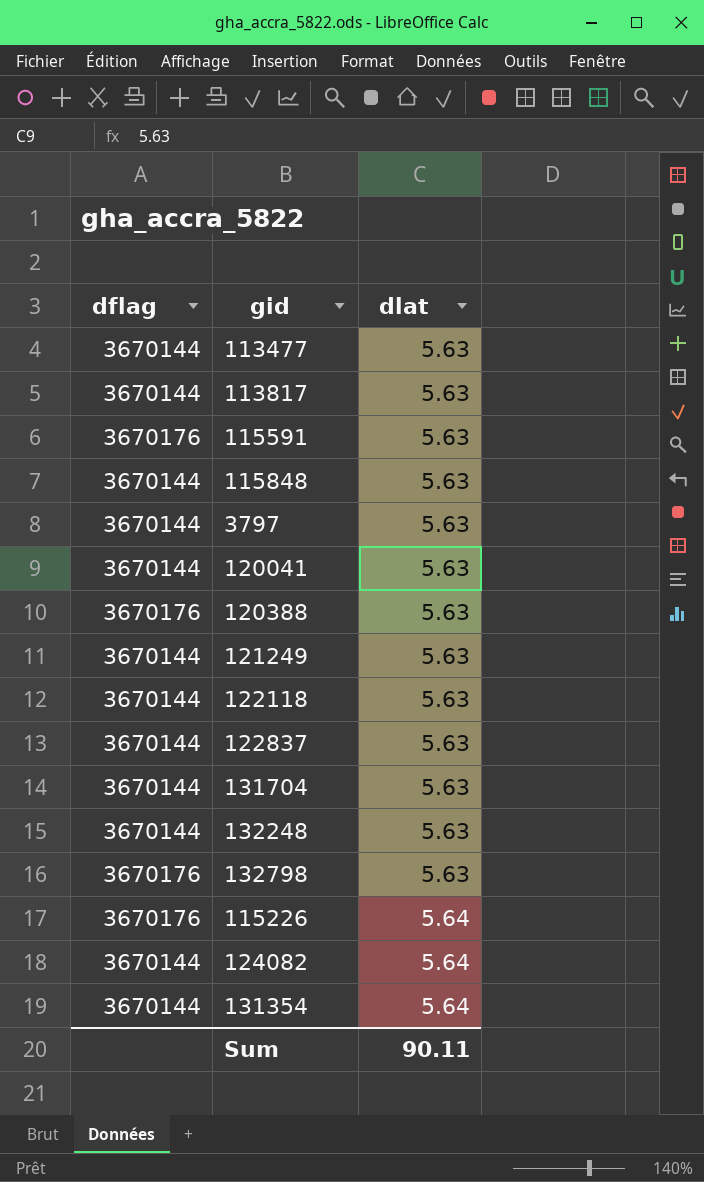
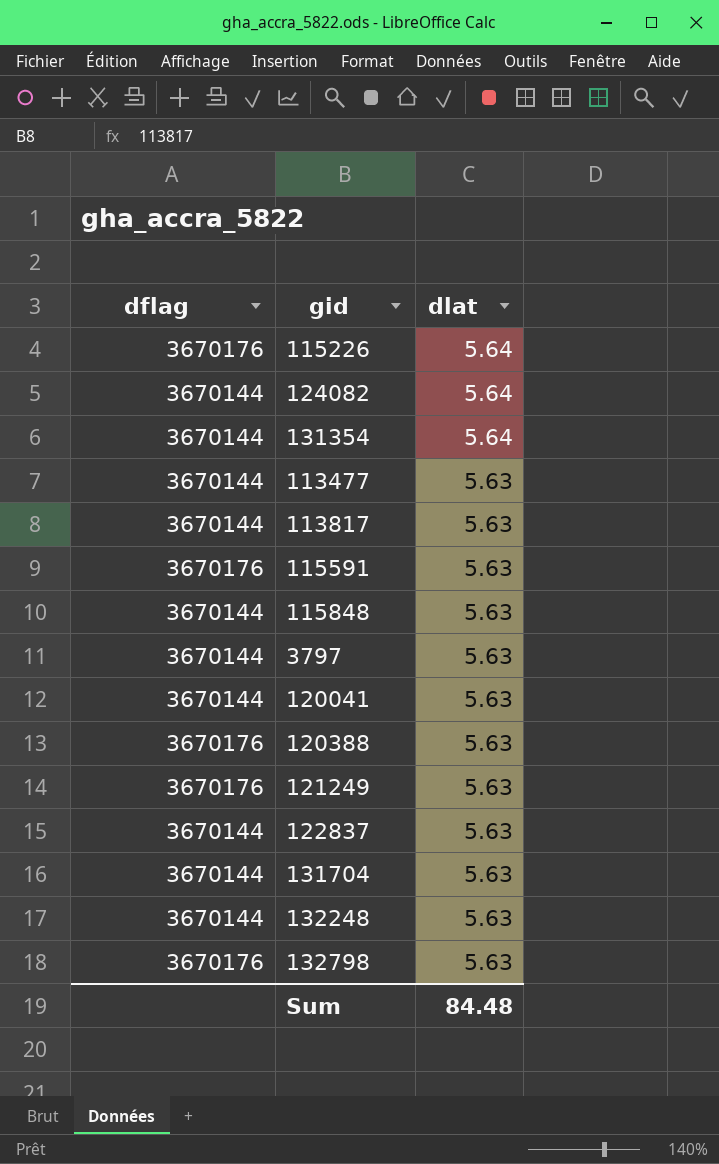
row order: dlat ascending -> dlat descending
row 122118: 3670144 | 5.63 -> none
121249 | dflag: 3670144 -> 3670176
Sum | dlat: 90.11 -> 84.48

